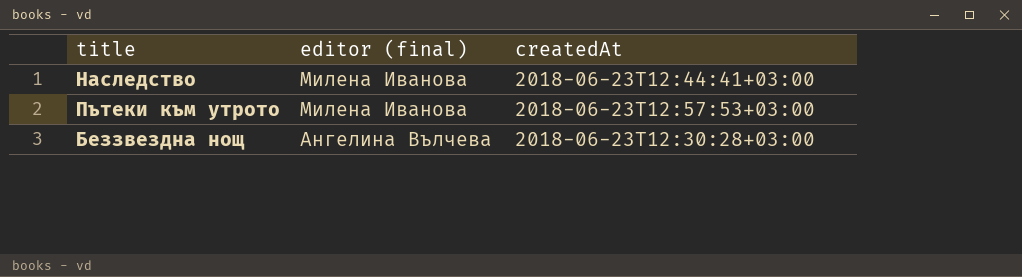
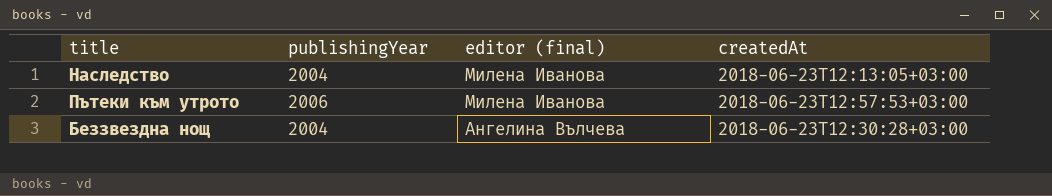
column publishingYear | position: none -> 2
Наследство | createdAt: 2018-06-23T12:44:41+03:00 -> 2018-06-23T12:13:05+03:00

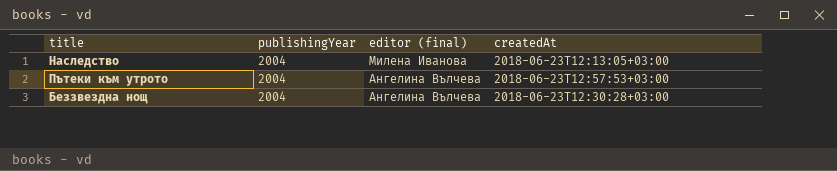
Пътеки към утрото | publishingYear: 2006 -> 2004
Пътеки към утрото | editor (final): Милена Иванова -> Ангелина Вълчева

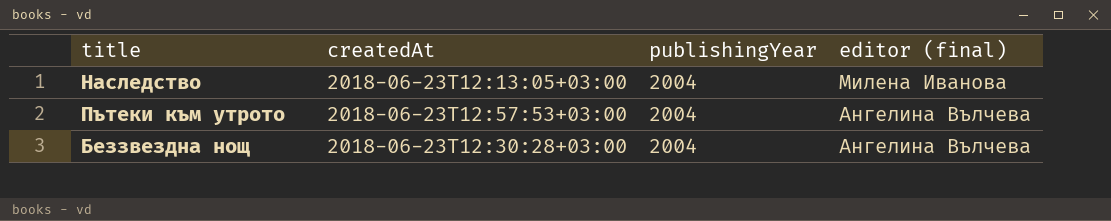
column createdAt | position: 4 -> 2

